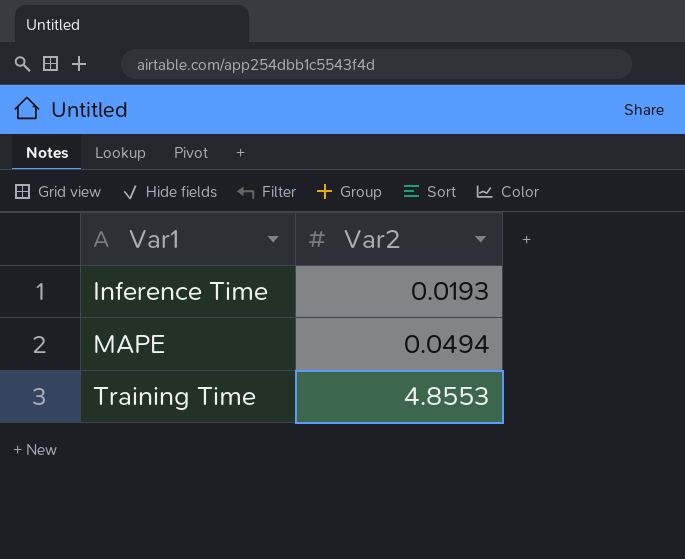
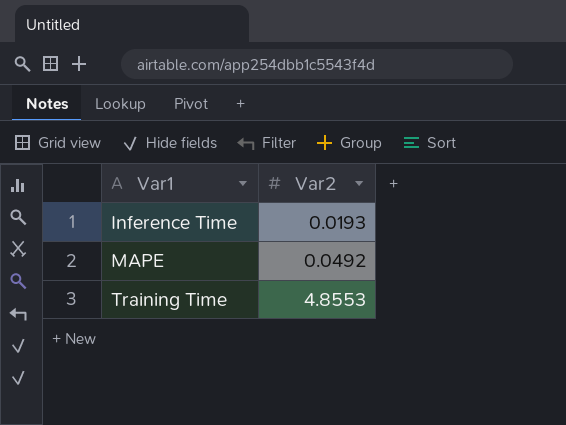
MAPE | Var2: 0.0494 -> 0.0492

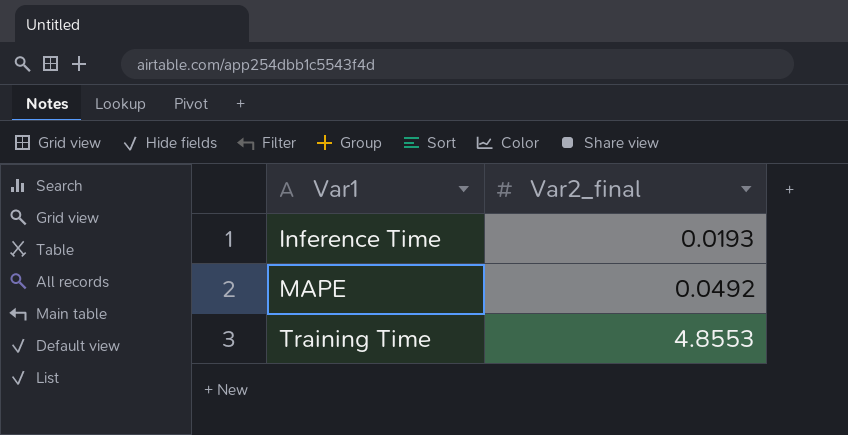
column name: Var2 -> Var2_final

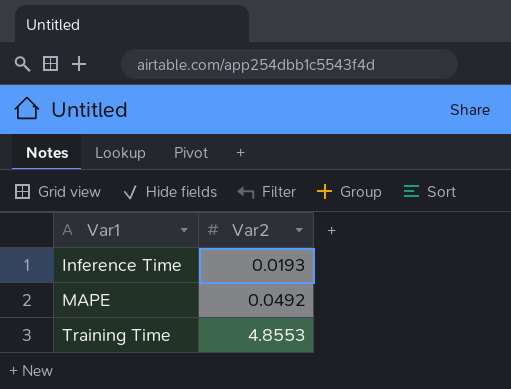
column name: Var2_final -> Var2

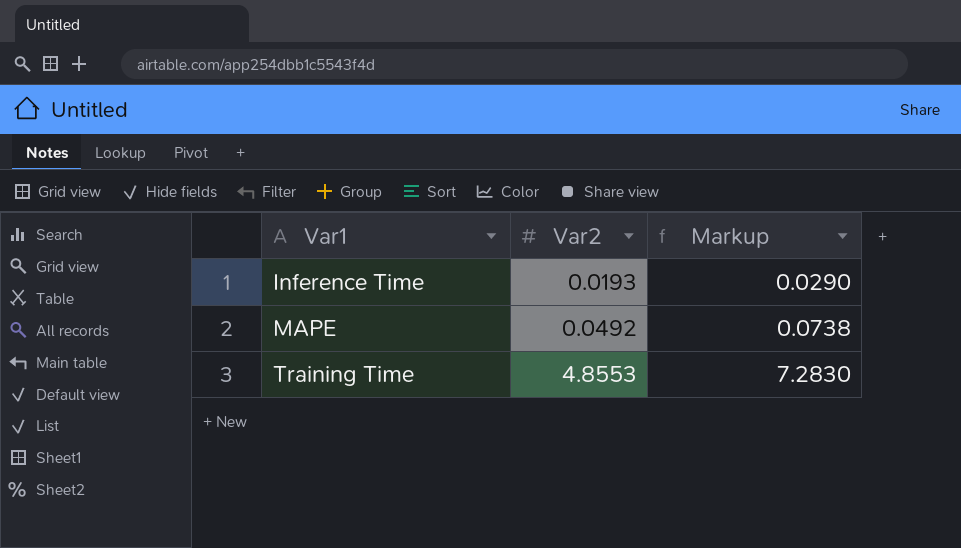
column Markup | formula: none -> [Var2] * 1.5

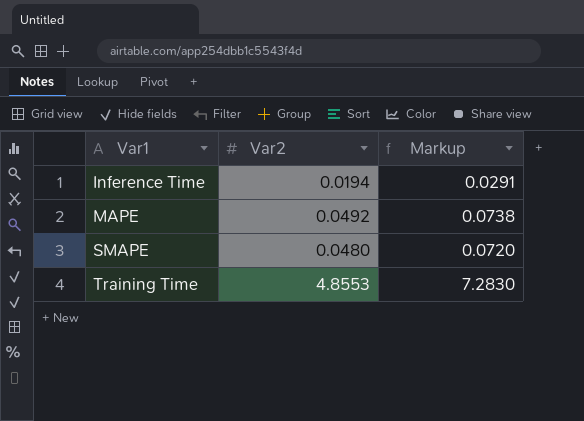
Inference Time | Var2: 0.0193 -> 0.0194
Inference Time | Markup: 0.0290 -> 0.0291
row SMAPE: none -> 0.0480 | 0.0720

